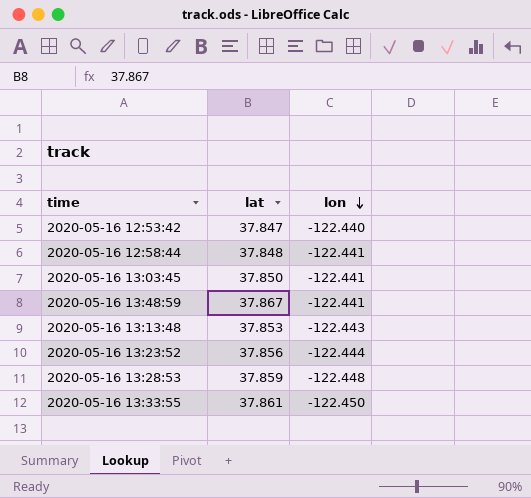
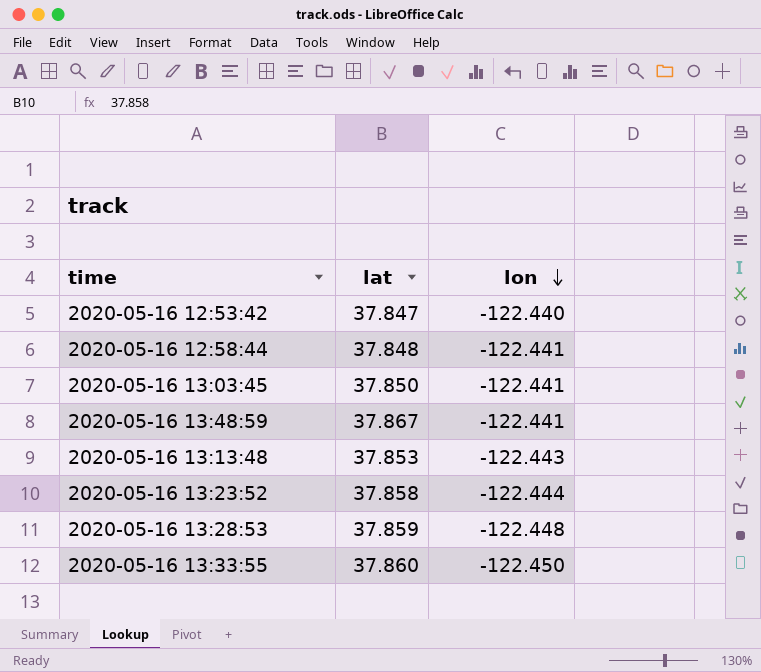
2020-05-16 13:23:52 | lat: 37.856 -> 37.858
2020-05-16 13:33:55 | lat: 37.861 -> 37.860

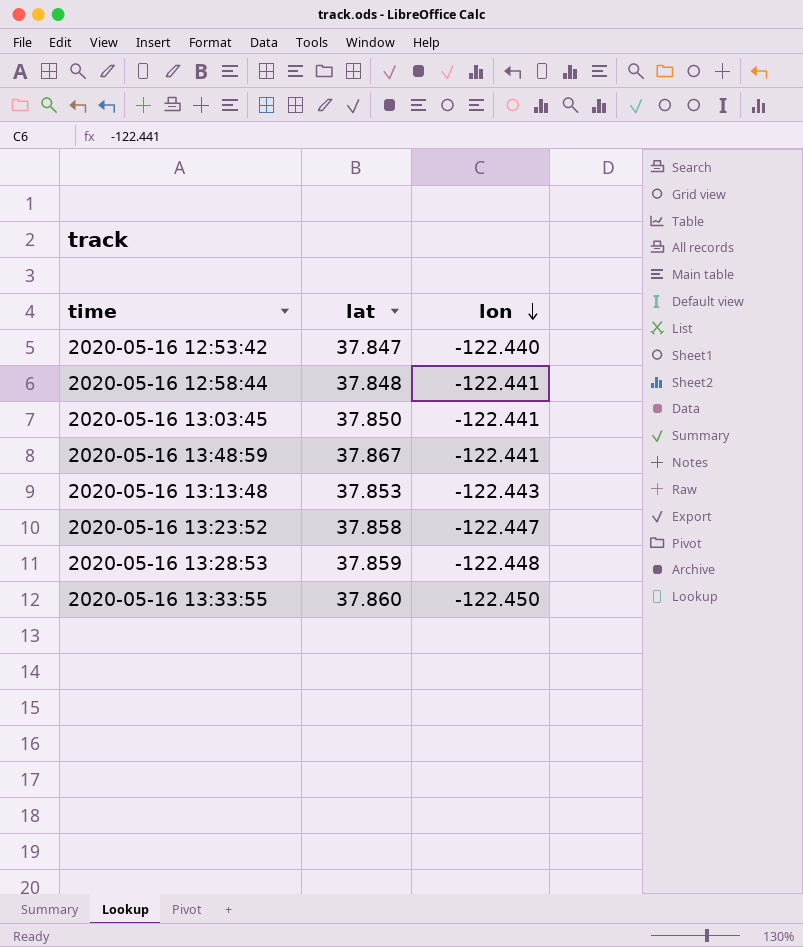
2020-05-16 13:23:52 | lon: -122.444 -> -122.447

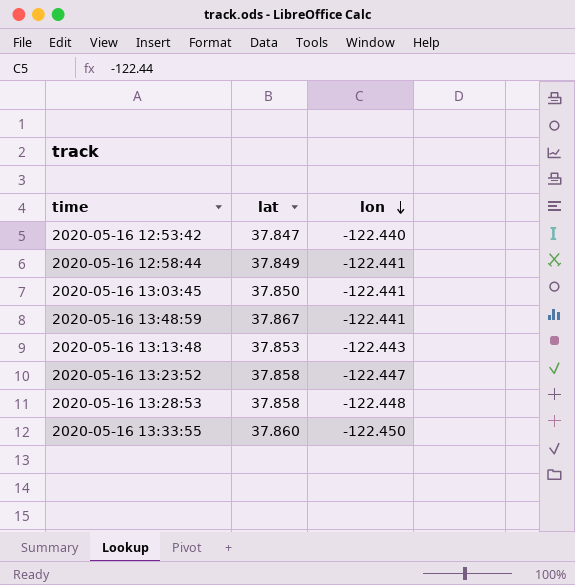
2020-05-16 12:58:44 | lat: 37.848 -> 37.849
2020-05-16 13:28:53 | lat: 37.859 -> 37.858

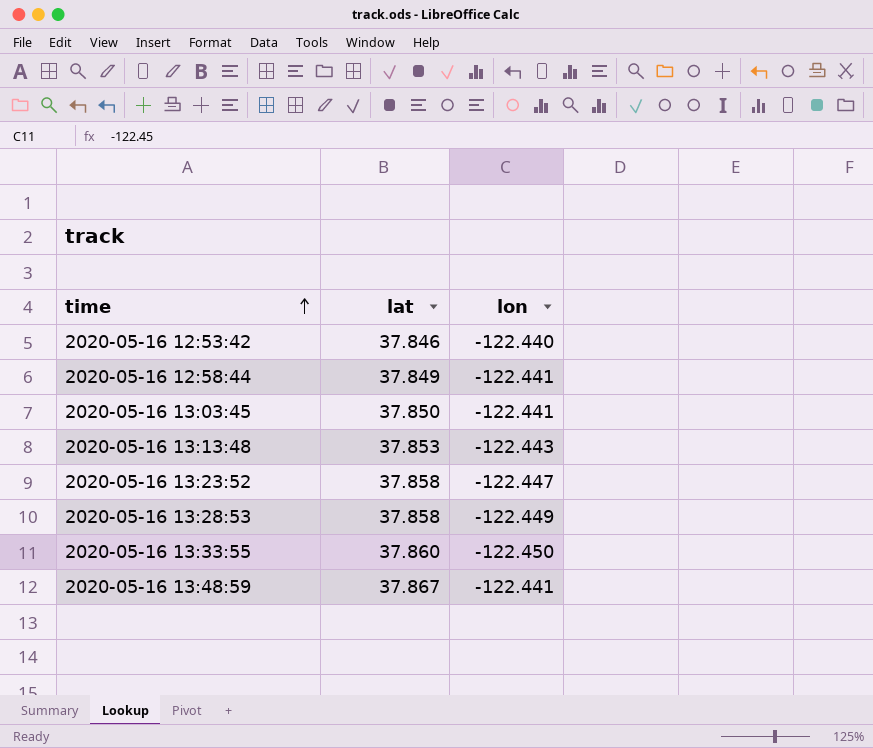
row order: lon descending -> time ascending
2020-05-16 12:53:42 | lat: 37.847 -> 37.846
2020-05-16 13:28:53 | lon: -122.448 -> -122.449

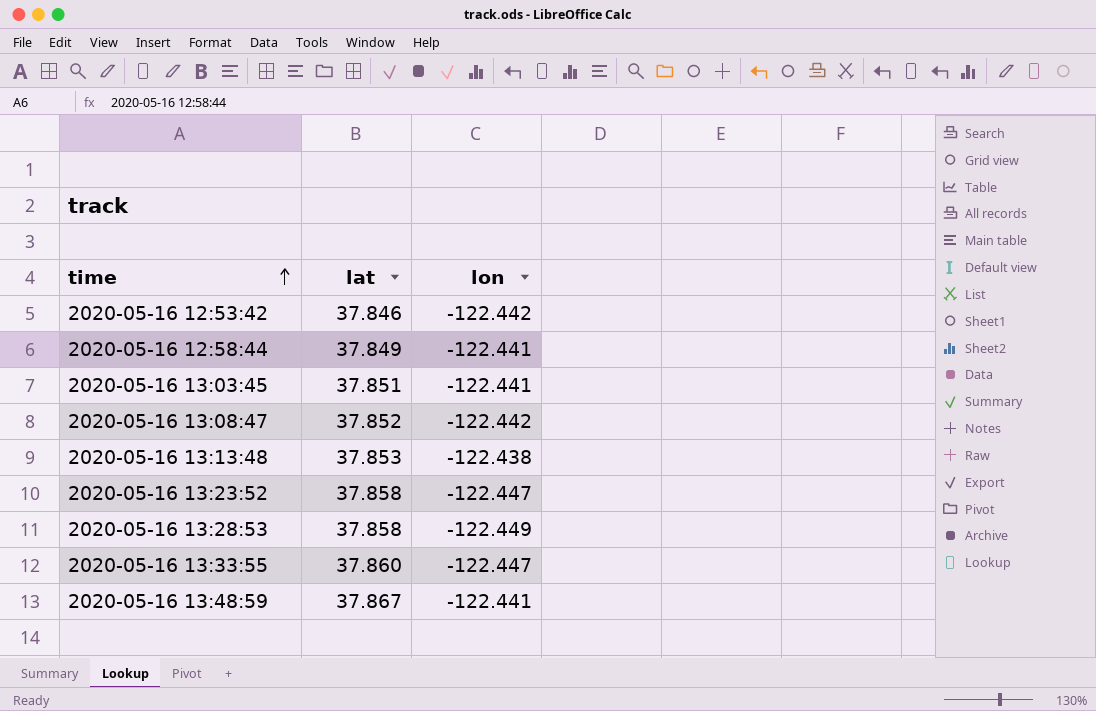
2020-05-16 12:53:42 | lon: -122.440 -> -122.442
2020-05-16 13:03:45 | lat: 37.850 -> 37.851
row 2020-05-16 13:08:47: none -> 37.852 | -122.442
2020-05-16 13:13:48 | lon: -122.443 -> -122.438
2020-05-16 13:33:55 | lon: -122.450 -> -122.447

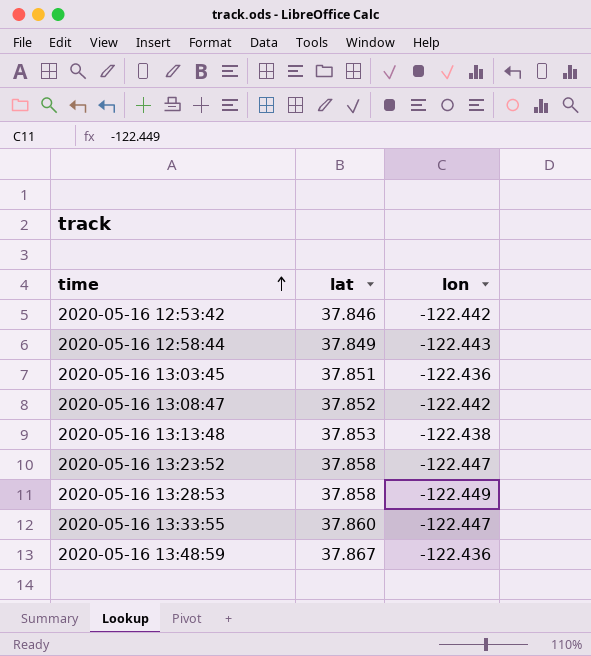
2020-05-16 12:58:44 | lon: -122.441 -> -122.443
2020-05-16 13:03:45 | lon: -122.441 -> -122.436
2020-05-16 13:48:59 | lon: -122.441 -> -122.436

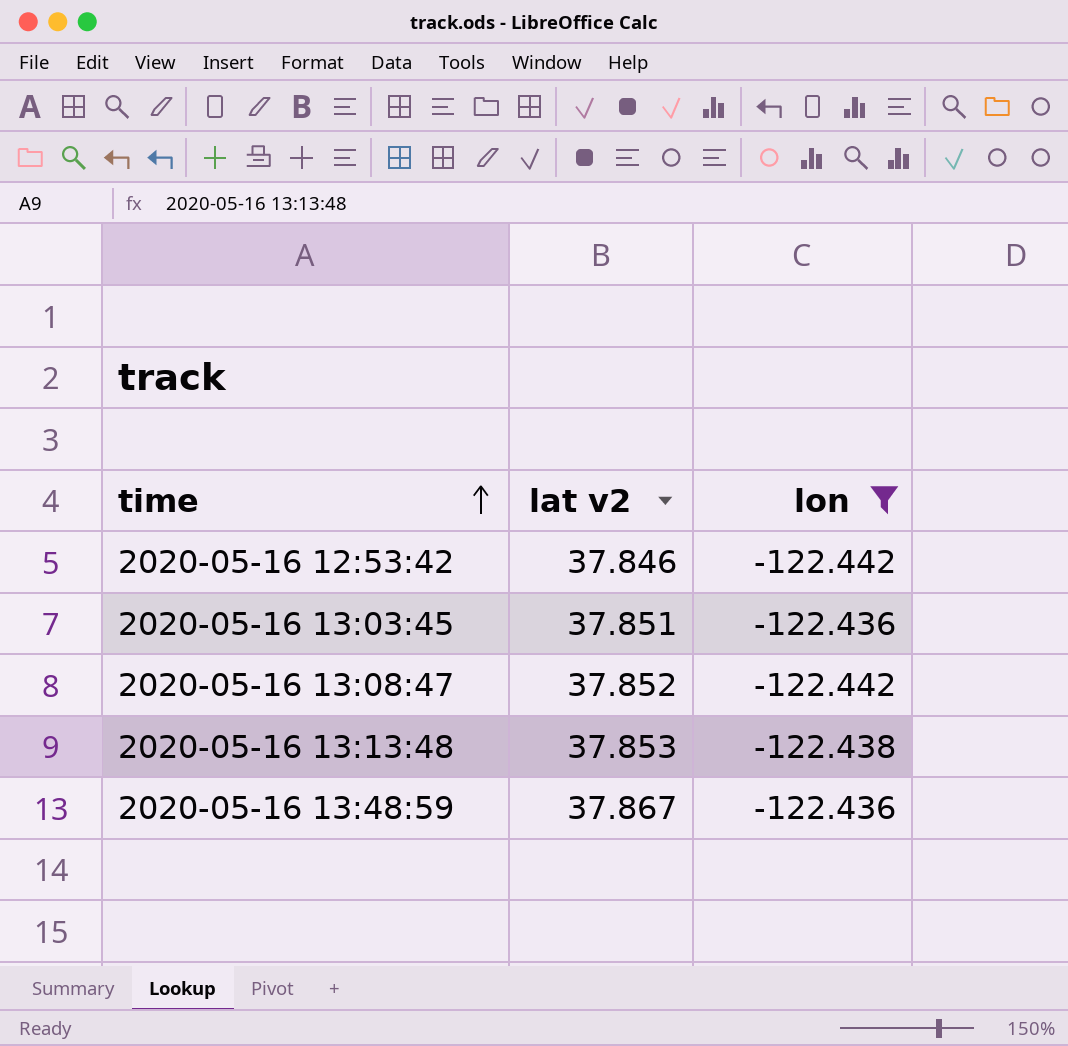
filter: none -> lon >= -122.442
column name: lat -> lat v2

